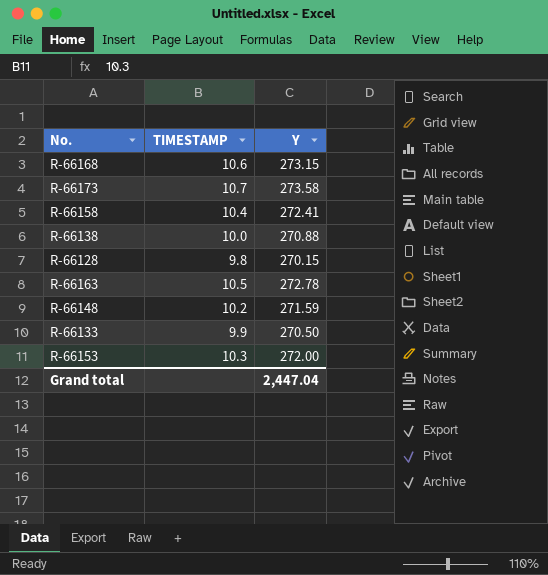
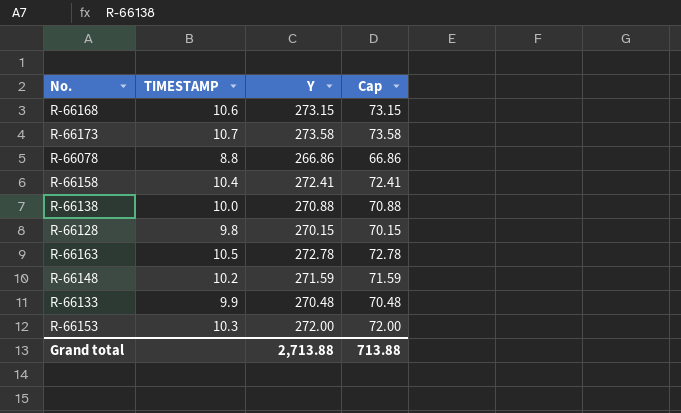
column Cap | formula: none -> [Y] - 200
row R-66078: none -> 8.8 | 266.86 | 66.86
R-66133 | Y: 270.50 -> 270.48
Grand total | Y: 2,447.04 -> 2,713.88

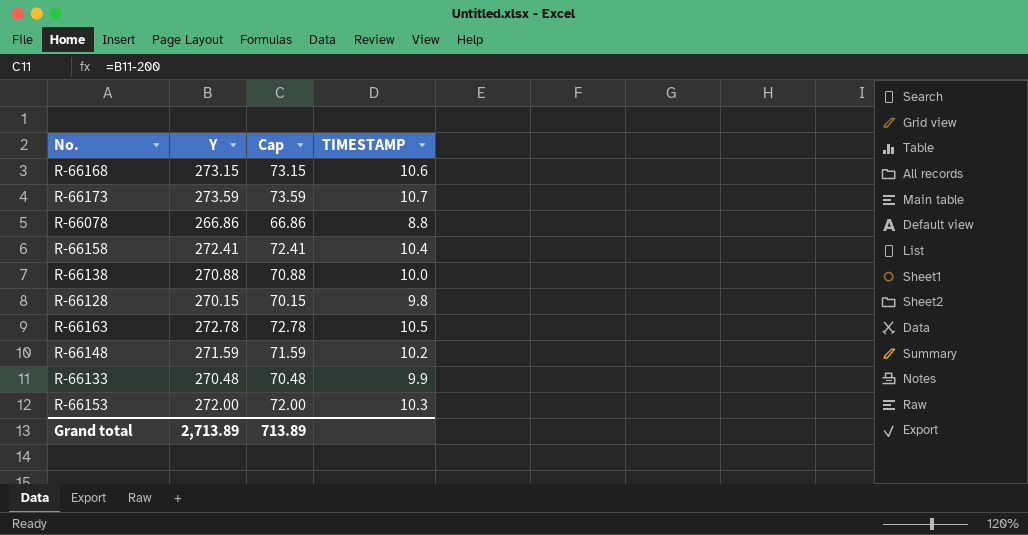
column TIMESTAMP | position: 2 -> 4
R-66173 | Y: 273.58 -> 273.59
R-66173 | Cap: 73.58 -> 73.59
Grand total | Y: 2,713.88 -> 2,713.89
Grand total | Cap: 713.88 -> 713.89

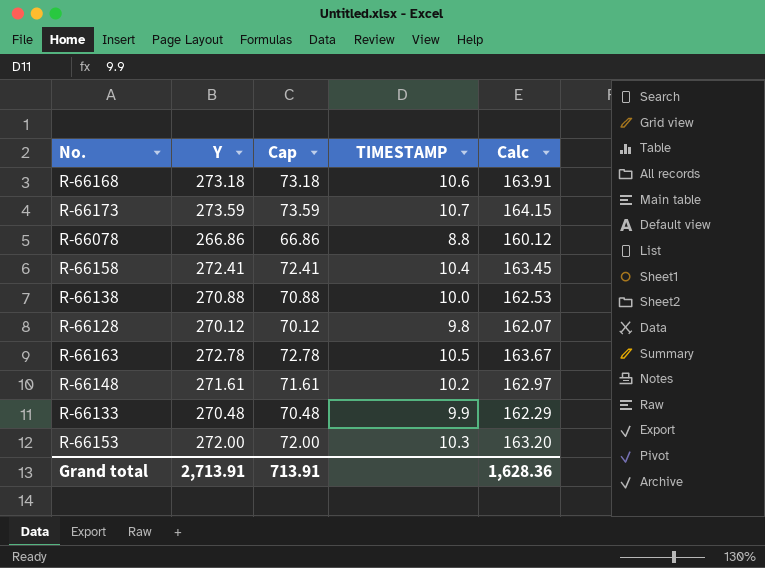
column Calc | formula: none -> [Y] * 0.6
R-66168 | Y: 273.15 -> 273.18
R-66168 | Cap: 73.15 -> 73.18
R-66128 | Y: 270.15 -> 270.12
R-66128 | Cap: 70.15 -> 70.12
R-66148 | Y: 271.59 -> 271.61
R-66148 | Cap: 71.59 -> 71.61
Grand total | Y: 2,713.89 -> 2,713.91
Grand total | Cap: 713.89 -> 713.91

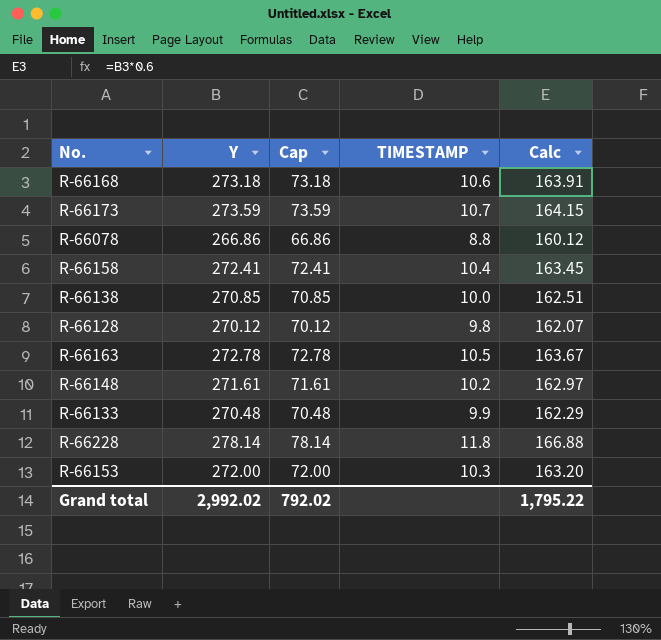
R-66138 | Y: 270.88 -> 270.85
R-66138 | Cap: 70.88 -> 70.85
R-66138 | Calc: 162.53 -> 162.51
row R-66228: none -> 278.14 | 78.14 | 11.8 | 166.88
Grand total | Y: 2,713.91 -> 2,992.02
Grand total | Cap: 713.91 -> 792.02
Grand total | Calc: 1,628.36 -> 1,795.22

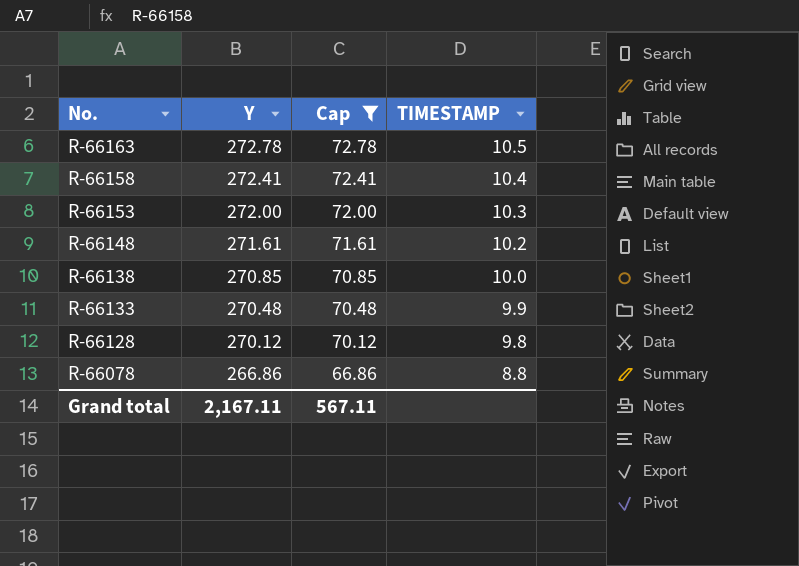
filter: none -> Cap <= 72.78
row order: none -> No. descending
column Calc | formula: [Y] * 0.6 -> none
Grand total | Y: 2,992.02 -> 2,167.11
Grand total | Cap: 792.02 -> 567.11

